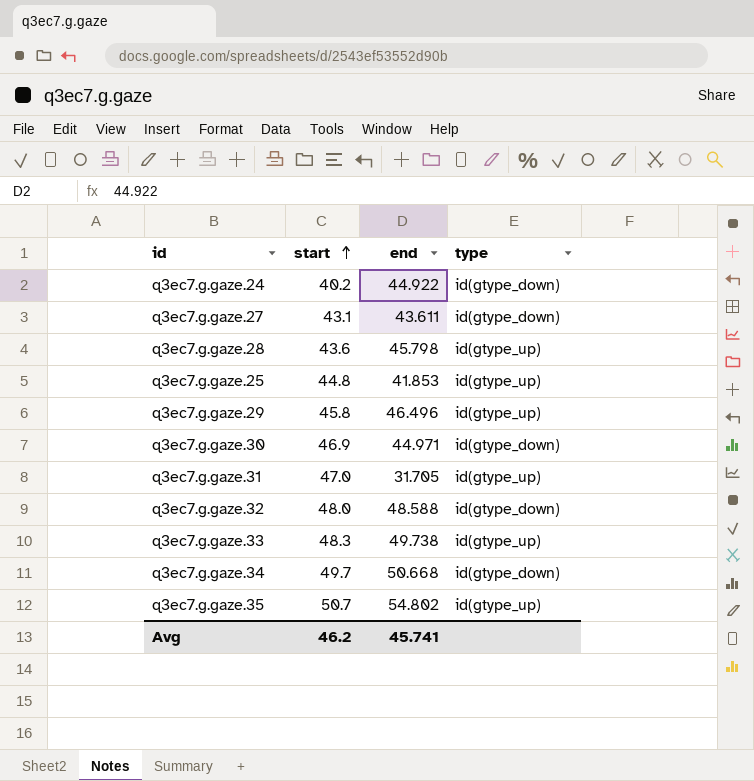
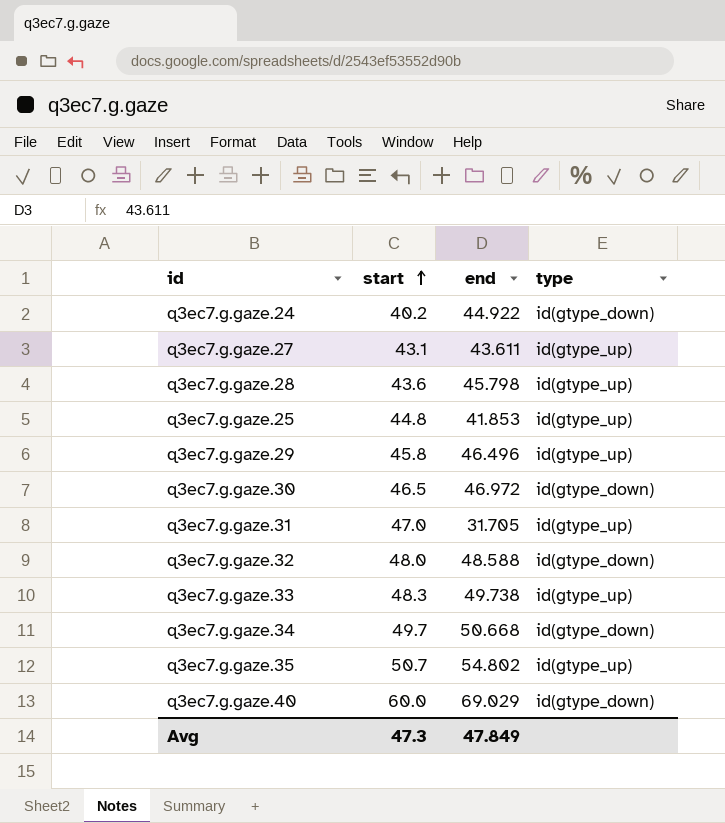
q3ec7.g.gaze.27 | type: id(gtype_down) -> id(gtype_up)
q3ec7.g.gaze.30 | start: 46.9 -> 46.5
q3ec7.g.gaze.30 | end: 44.971 -> 46.972
row q3ec7.g.gaze.40: none -> 60.0 | 69.029 | id(gtype_down)
Avg | start: 46.2 -> 47.3
Avg | end: 45.741 -> 47.849

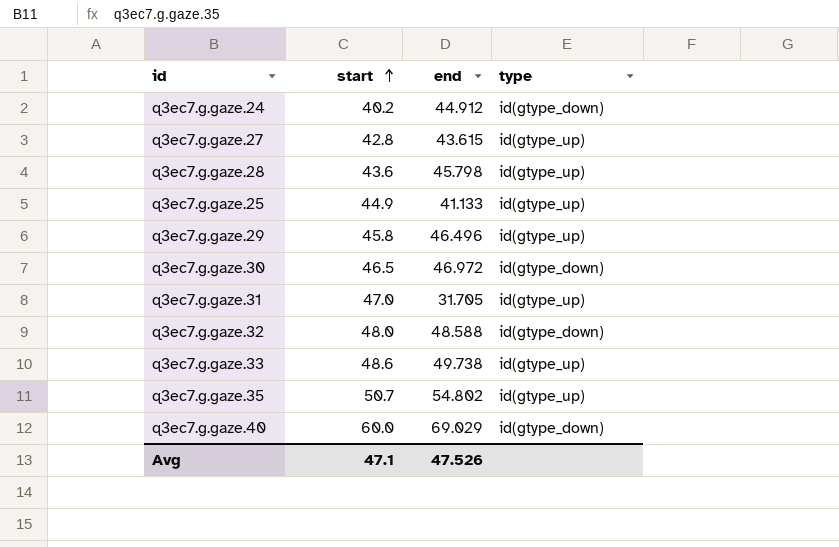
row q3ec7.g.gaze.34: 49.7 | 50.668 | id(gtype_down) -> none
q3ec7.g.gaze.24 | end: 44.922 -> 44.912
q3ec7.g.gaze.27 | start: 43.1 -> 42.8
q3ec7.g.gaze.27 | end: 43.611 -> 43.615
q3ec7.g.gaze.25 | start: 44.8 -> 44.9
q3ec7.g.gaze.25 | end: 41.853 -> 41.133
q3ec7.g.gaze.33 | start: 48.3 -> 48.6
Avg | start: 47.3 -> 47.1
Avg | end: 47.849 -> 47.526

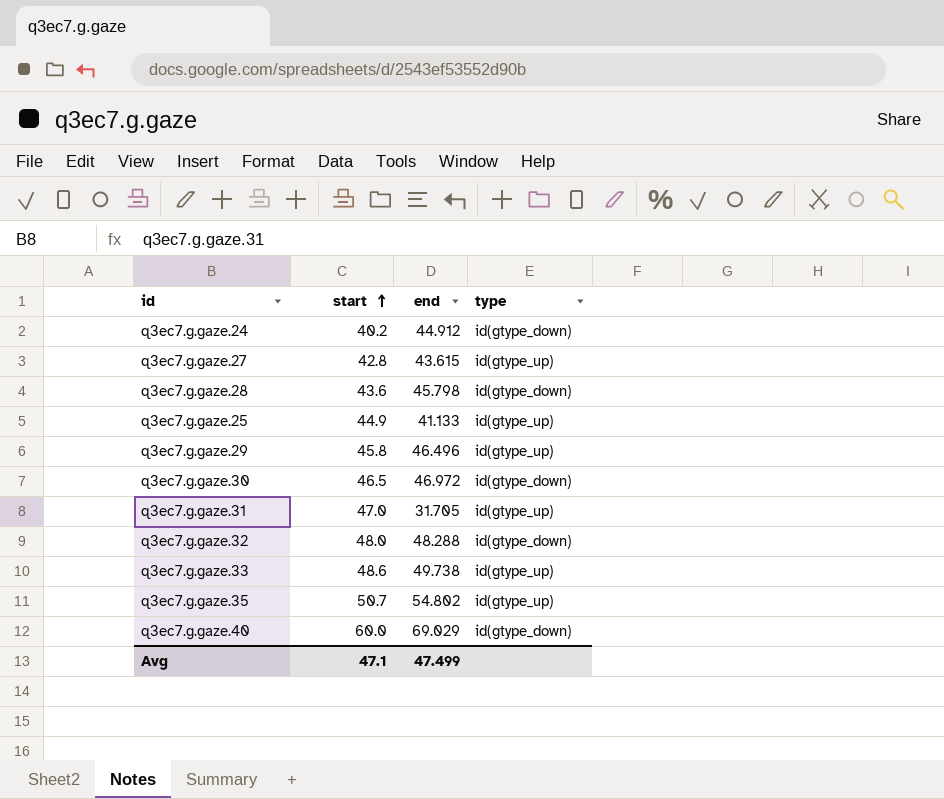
q3ec7.g.gaze.28 | type: id(gtype_up) -> id(gtype_down)
q3ec7.g.gaze.32 | end: 48.588 -> 48.288
Avg | end: 47.526 -> 47.499

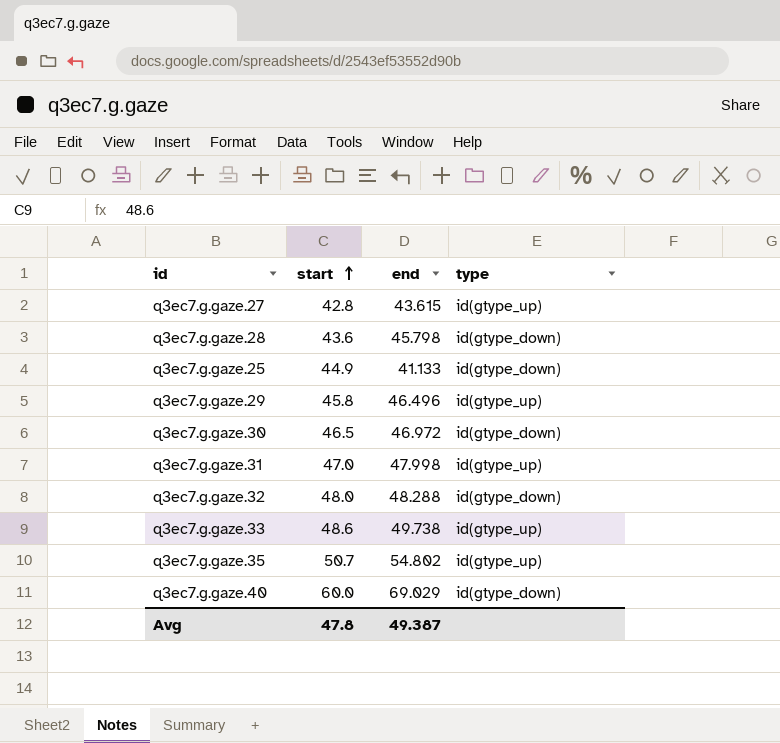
row q3ec7.g.gaze.24: 40.2 | 44.912 | id(gtype_down) -> none
q3ec7.g.gaze.25 | type: id(gtype_up) -> id(gtype_down)
q3ec7.g.gaze.31 | end: 31.705 -> 47.998
Avg | start: 47.1 -> 47.8
Avg | end: 47.499 -> 49.387

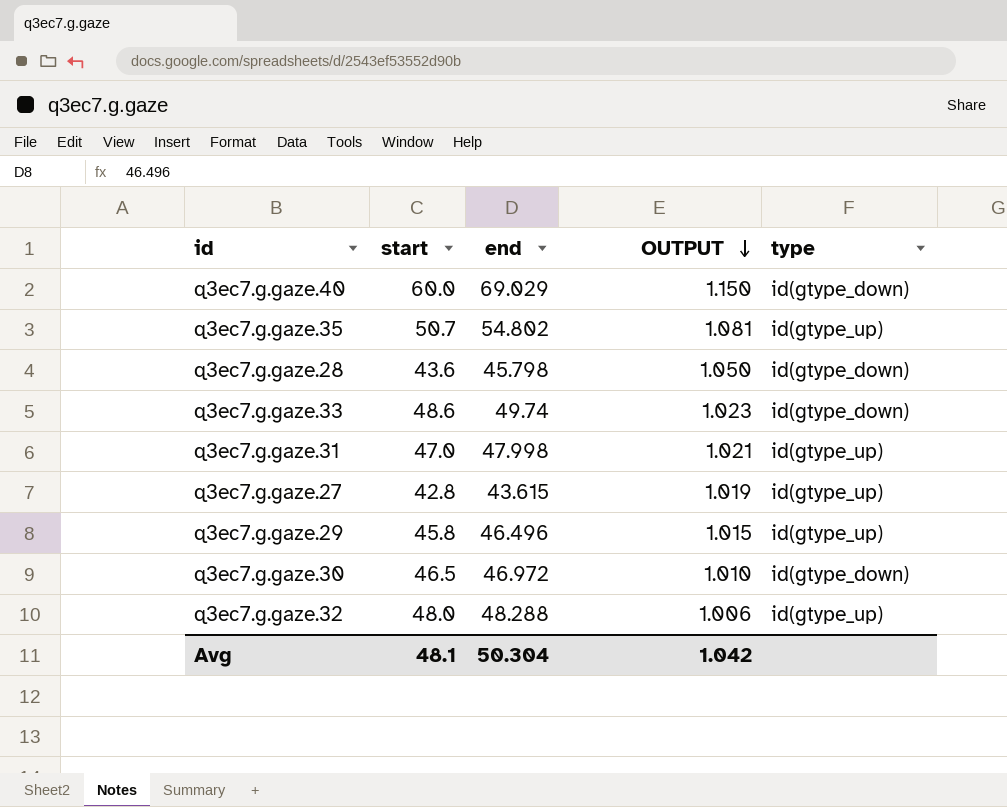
row order: start ascending -> OUTPUT descending
column OUTPUT | formula: none -> [end] / [start]
row q3ec7.g.gaze.25: 44.9 | 41.133 | id(gtype_down) -> none
q3ec7.g.gaze.33 | end: 49.738 -> 49.74
q3ec7.g.gaze.33 | type: id(gtype_up) -> id(gtype_down)
q3ec7.g.gaze.32 | type: id(gtype_down) -> id(gtype_up)
Avg | start: 47.8 -> 48.1
Avg | end: 49.387 -> 50.304

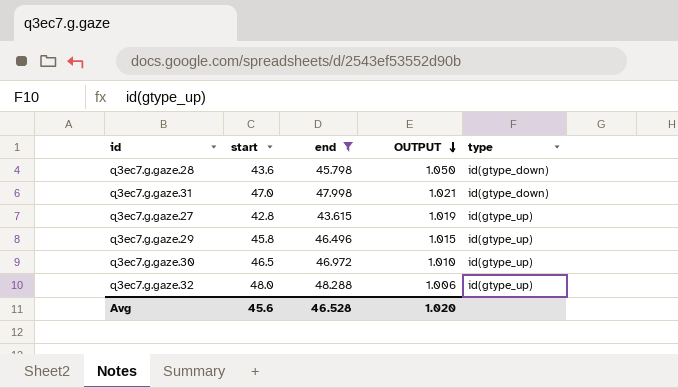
filter: none -> end <= 48.288
q3ec7.g.gaze.31 | type: id(gtype_up) -> id(gtype_down)
q3ec7.g.gaze.30 | type: id(gtype_down) -> id(gtype_up)
Avg | start: 48.1 -> 45.6
Avg | end: 50.304 -> 46.528
Avg | OUTPUT: 1.042 -> 1.020

